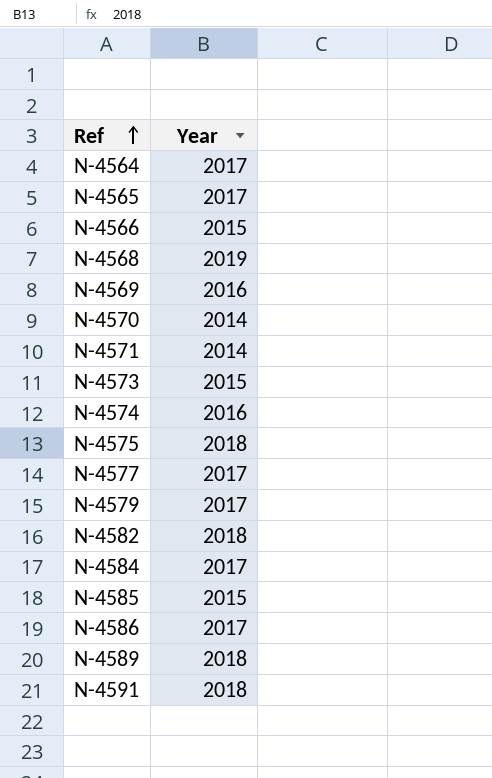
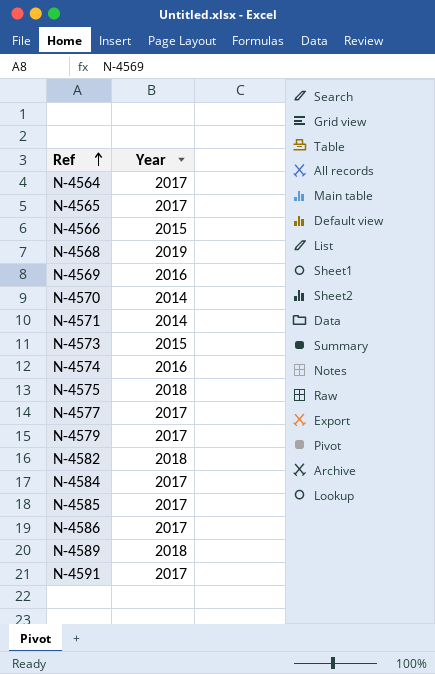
N-4585 | Year: 2015 -> 2017
N-4591 | Year: 2018 -> 2017

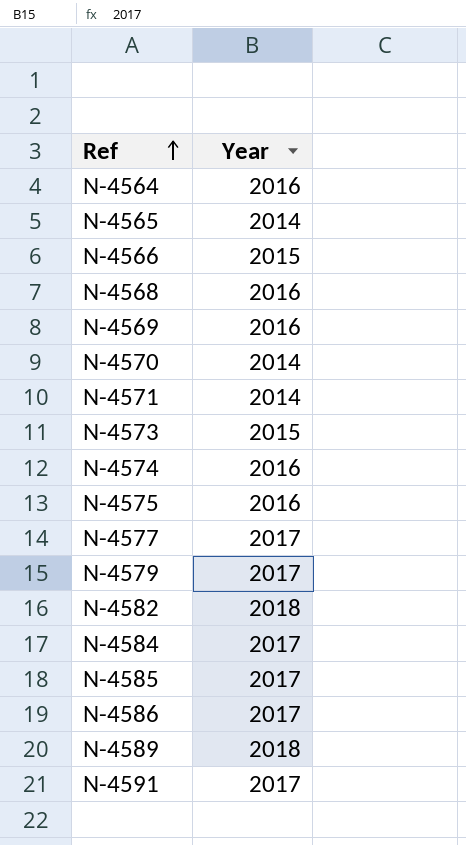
N-4564 | Year: 2017 -> 2016
N-4565 | Year: 2017 -> 2014
N-4568 | Year: 2019 -> 2016
N-4575 | Year: 2018 -> 2016

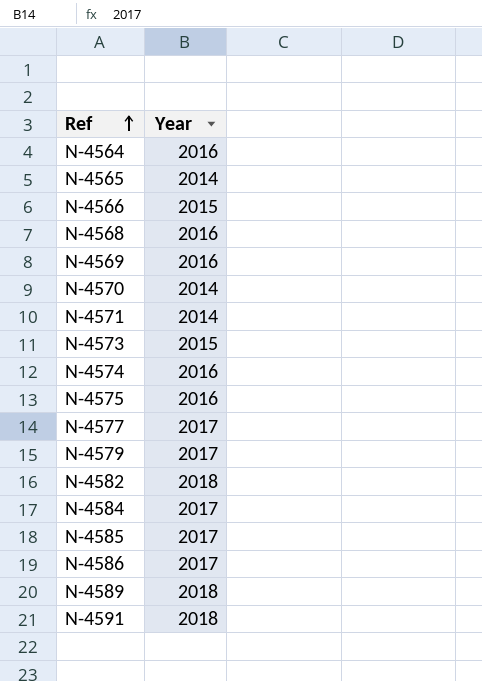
N-4591 | Year: 2017 -> 2018

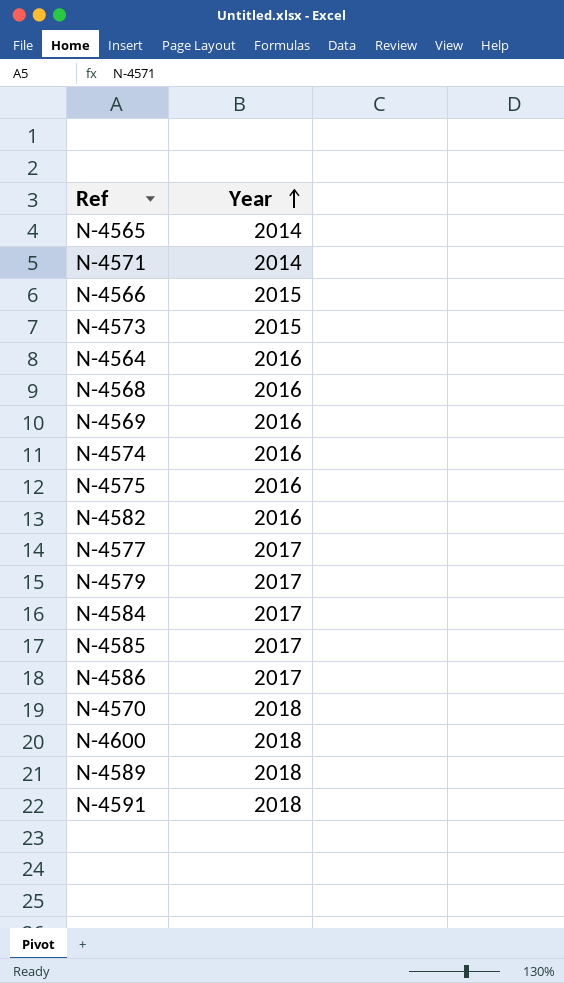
row order: Ref ascending -> Year ascending
N-4582 | Year: 2018 -> 2016
N-4570 | Year: 2014 -> 2018
row N-4600: none -> 2018

